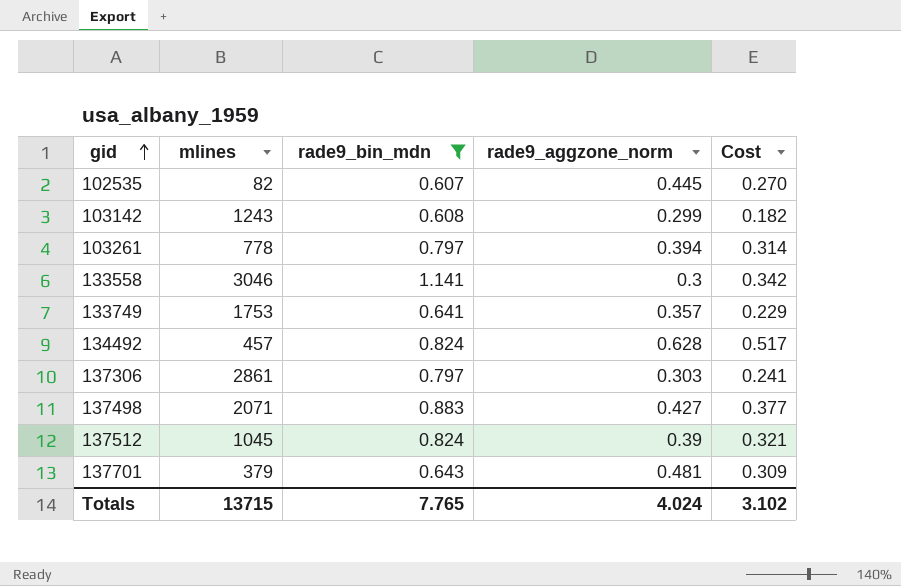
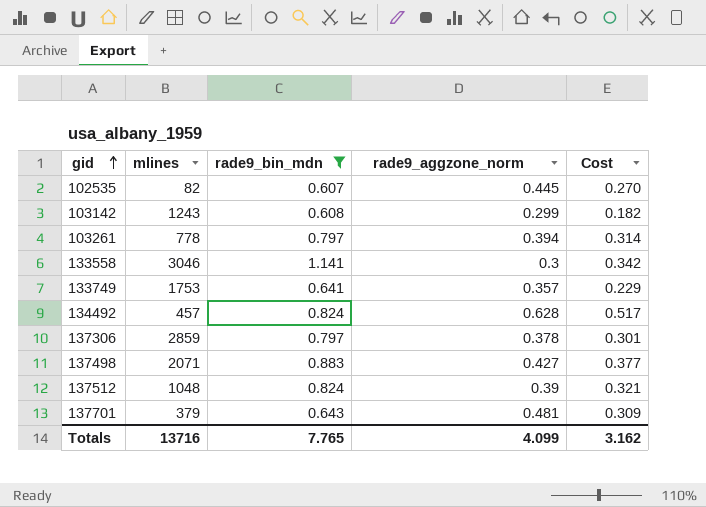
137306 | mlines: 2861 -> 2859
137306 | rade9_aggzone_norm: 0.303 -> 0.378
137306 | Cost: 0.241 -> 0.301
137512 | mlines: 1045 -> 1048
Totals | mlines: 13715 -> 13716
Totals | rade9_aggzone_norm: 4.024 -> 4.099
Totals | Cost: 3.102 -> 3.162

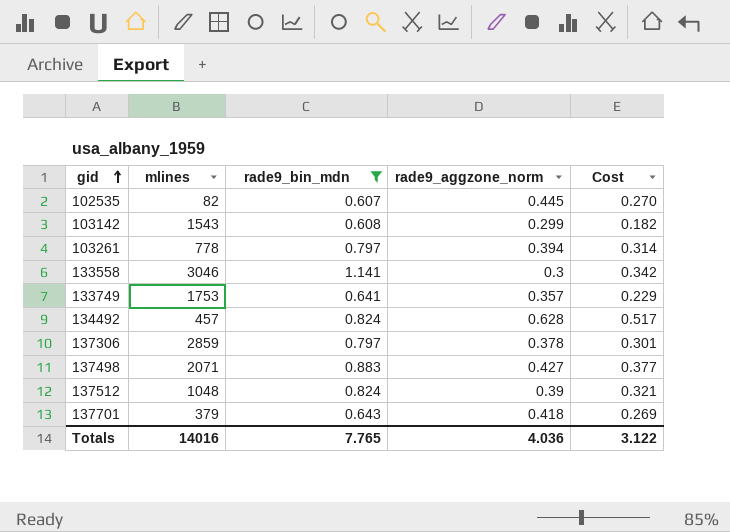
103142 | mlines: 1243 -> 1543
137701 | rade9_aggzone_norm: 0.481 -> 0.418
137701 | Cost: 0.309 -> 0.269
Totals | mlines: 13716 -> 14016
Totals | rade9_aggzone_norm: 4.099 -> 4.036
Totals | Cost: 3.162 -> 3.122

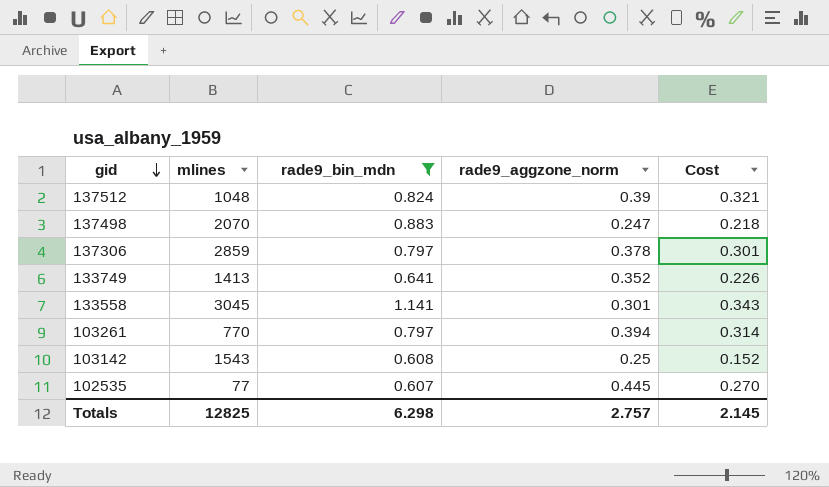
row order: gid ascending -> gid descending
row 134492: 457 | 0.824 | 0.628 | 0.517 -> none
row 137701: 379 | 0.643 | 0.418 | 0.269 -> none
137498 | mlines: 2071 -> 2070
137498 | rade9_aggzone_norm: 0.427 -> 0.247
137498 | Cost: 0.377 -> 0.218
133749 | mlines: 1753 -> 1413
133749 | rade9_aggzone_norm: 0.357 -> 0.352
133749 | Cost: 0.229 -> 0.226
133558 | mlines: 3046 -> 3045
133558 | rade9_aggzone_norm: 0.3 -> 0.301
133558 | Cost: 0.342 -> 0.343
103261 | mlines: 778 -> 770
103142 | rade9_aggzone_norm: 0.299 -> 0.25
103142 | Cost: 0.182 -> 0.152
102535 | mlines: 82 -> 77
Totals | mlines: 14016 -> 12825
Totals | rade9_bin_mdn: 7.765 -> 6.298
Totals | rade9_aggzone_norm: 4.036 -> 2.757
Totals | Cost: 3.122 -> 2.145

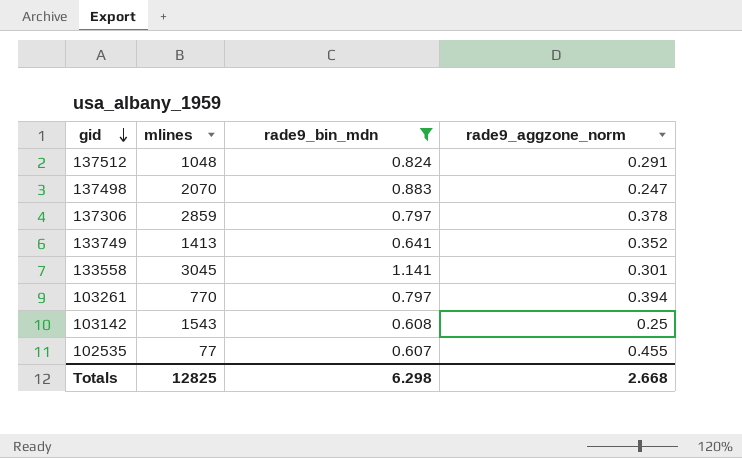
column Cost | formula: [rade9_bin_mdn] * [rade9_aggzone_norm] -> none
137512 | rade9_aggzone_norm: 0.39 -> 0.291
102535 | rade9_aggzone_norm: 0.445 -> 0.455
Totals | rade9_aggzone_norm: 2.757 -> 2.668

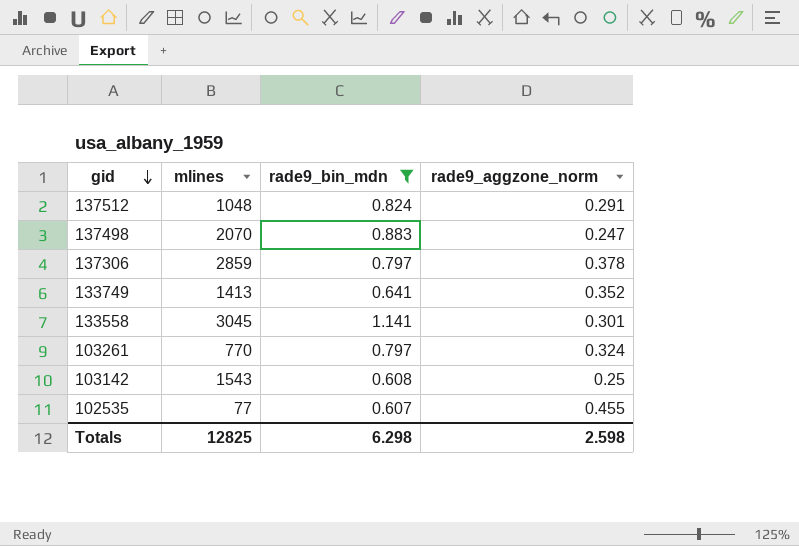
103261 | rade9_aggzone_norm: 0.394 -> 0.324
Totals | rade9_aggzone_norm: 2.668 -> 2.598

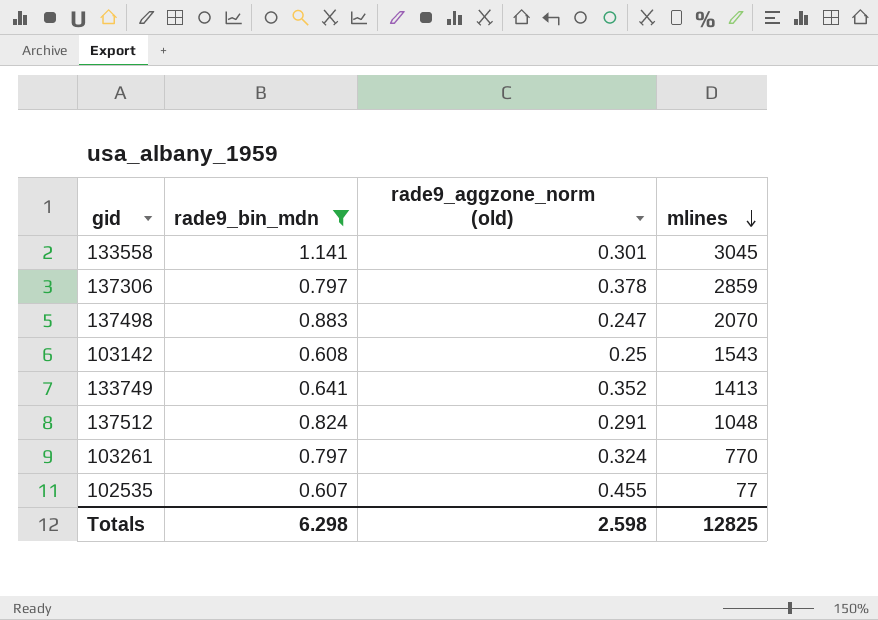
row order: gid descending -> mlines descending
column name: rade9_aggzone_norm -> rade9_aggzone_norm (old)
column mlines | position: 2 -> 4

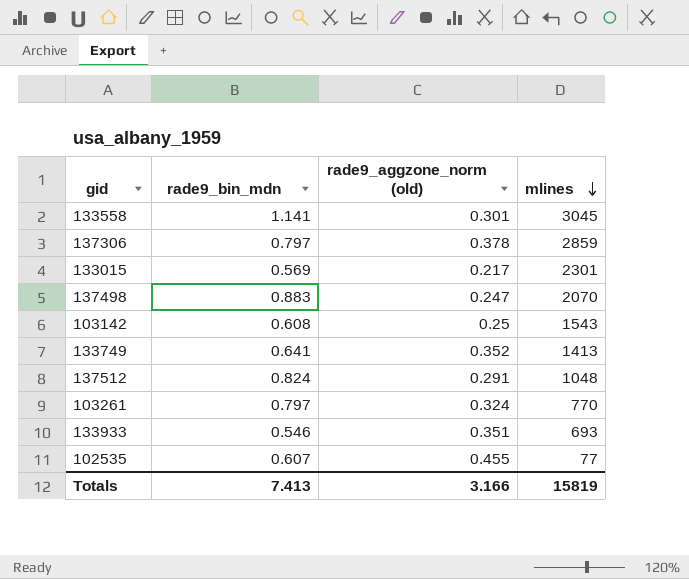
filter: rade9_bin_mdn >= 0.607 -> none
Totals | rade9_bin_mdn: 6.298 -> 7.413
Totals | rade9_aggzone_norm (old): 2.598 -> 3.166
Totals | mlines: 12825 -> 15819

